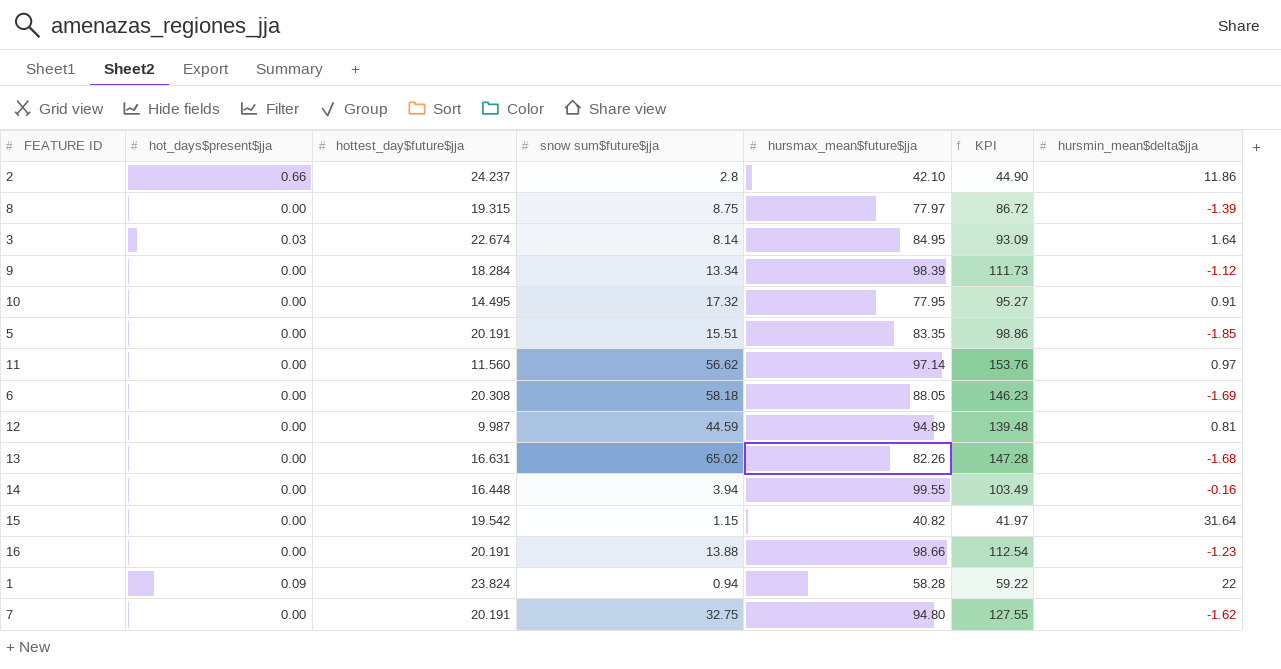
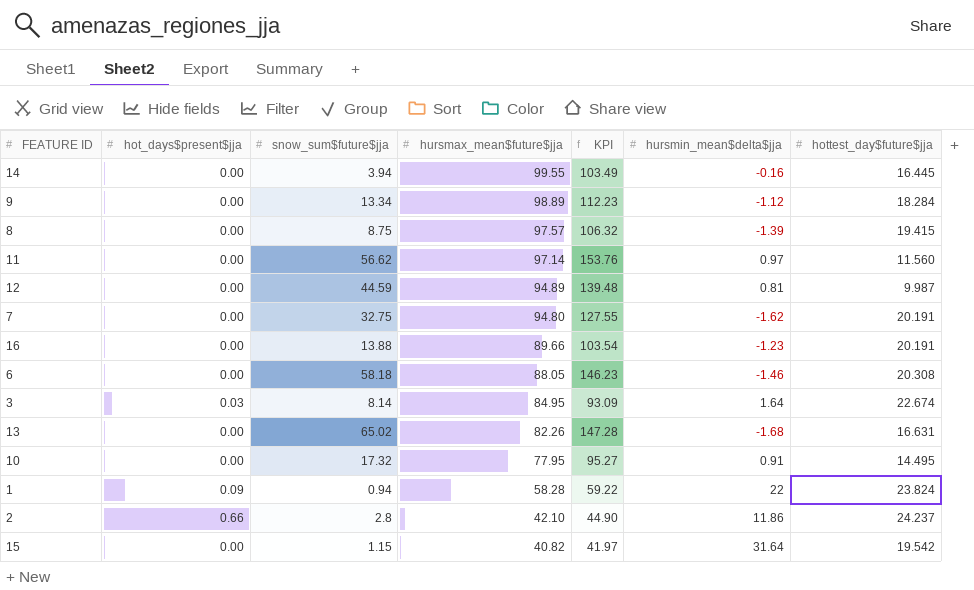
row order: none -> hursmax_mean$future$jja descending
column name: snow sum$future$jja -> snow_sum$future$jja
column hottest_day$future$jja | position: 3 -> 7
row 5: 0.00 | 20.191 | 15.51 | 83.35 | 98.86 | -1.85 -> none
14 | hottest_day$future$jja: 16.448 -> 16.445
9 | hursmax_mean$future$jja: 98.39 -> 98.89
9 | KPI: 111.73 -> 112.23
8 | hursmax_mean$future$jja: 77.97 -> 97.57
8 | KPI: 86.72 -> 106.32
8 | hottest_day$future$jja: 19.315 -> 19.415
16 | hursmax_mean$future$jja: 98.66 -> 89.66
16 | KPI: 112.54 -> 103.54
6 | hursmin_mean$delta$jja: -1.69 -> -1.46

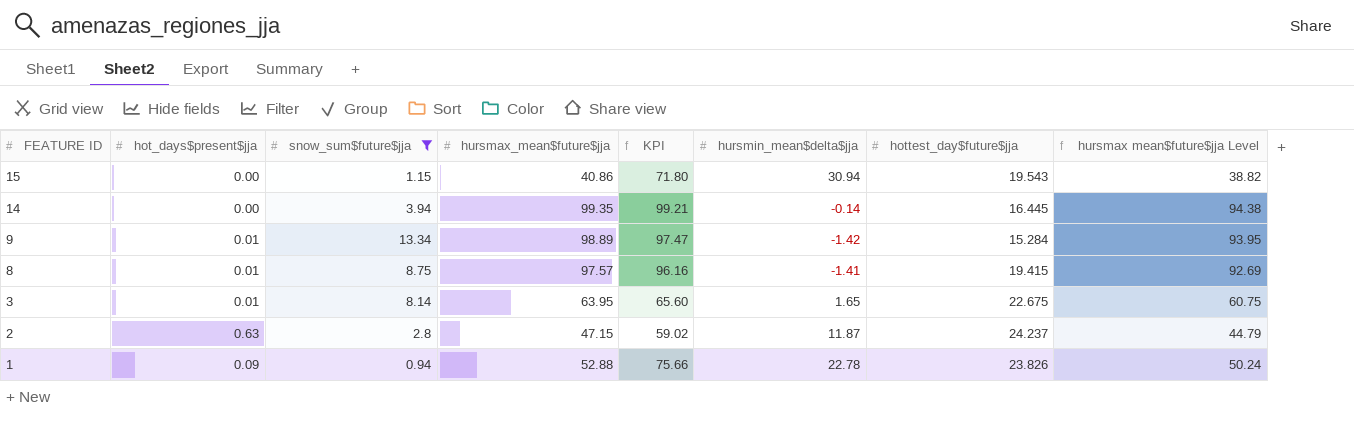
filter: none -> snow_sum$future$jja <= 13.34
row order: hursmax_mean$future$jja descending -> FEATURE ID descending
column KPI | formula: [snow_sum$future$jja] + [hursmax_mean$future$jja] -> [hursmax_mean$future$jja] + [hursmin_mean$delta$jja]
column hursmax mean$future$jja Level | formula: none -> [hursmax_mean$future$jja] * 0.95
15 | hursmax_mean$future$jja: 40.82 -> 40.86
15 | hursmin_mean$delta$jja: 31.64 -> 30.94
15 | hottest_day$future$jja: 19.542 -> 19.543
14 | hursmax_mean$future$jja: 99.55 -> 99.35
14 | hursmin_mean$delta$jja: -0.16 -> -0.14
9 | hot_days$present$jja: 0.00 -> 0.01
9 | hursmin_mean$delta$jja: -1.12 -> -1.42
9 | hottest_day$future$jja: 18.284 -> 15.284
8 | hot_days$present$jja: 0.00 -> 0.01
8 | hursmin_mean$delta$jja: -1.39 -> -1.41
3 | hot_days$present$jja: 0.03 -> 0.01
3 | hursmax_mean$future$jja: 84.95 -> 63.95
3 | hursmin_mean$delta$jja: 1.64 -> 1.65
3 | hottest_day$future$jja: 22.674 -> 22.675
2 | hot_days$present$jja: 0.66 -> 0.63
2 | hursmax_mean$future$jja: 42.10 -> 47.15
2 | hursmin_mean$delta$jja: 11.86 -> 11.87
1 | hursmax_mean$future$jja: 58.28 -> 52.88
1 | hursmin_mean$delta$jja: 22 -> 22.78
1 | hottest_day$future$jja: 23.824 -> 23.826

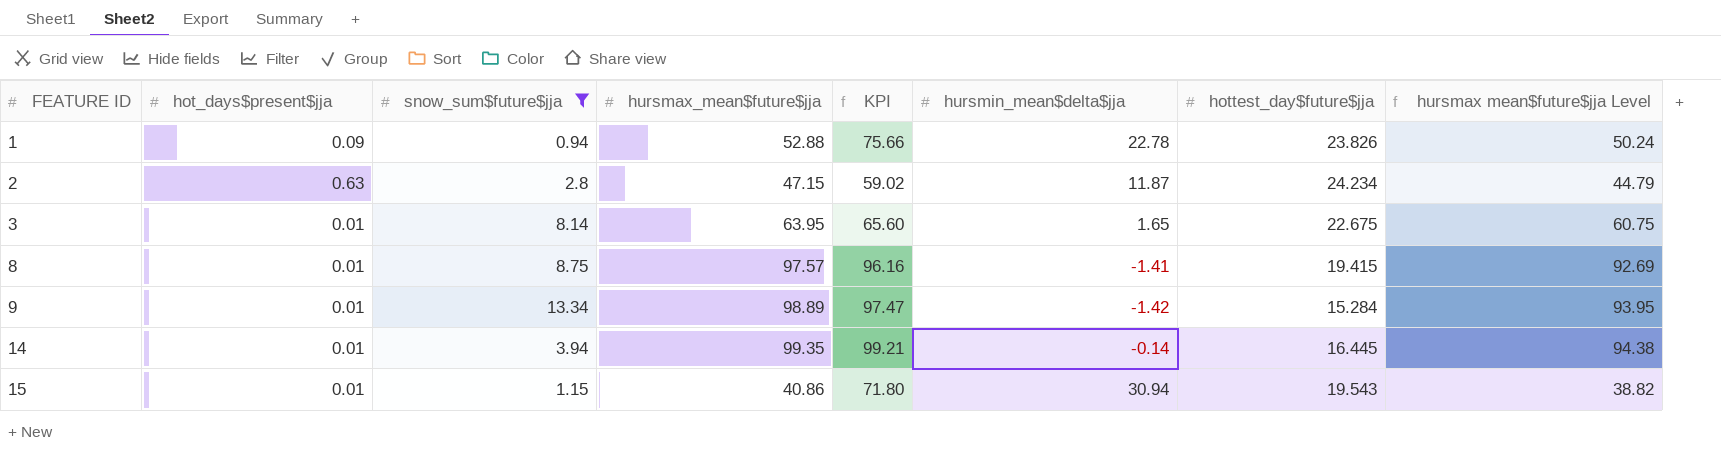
row order: FEATURE ID descending -> FEATURE ID ascending
2 | hottest_day$future$jja: 24.237 -> 24.234
14 | hot_days$present$jja: 0.00 -> 0.01
15 | hot_days$present$jja: 0.00 -> 0.01

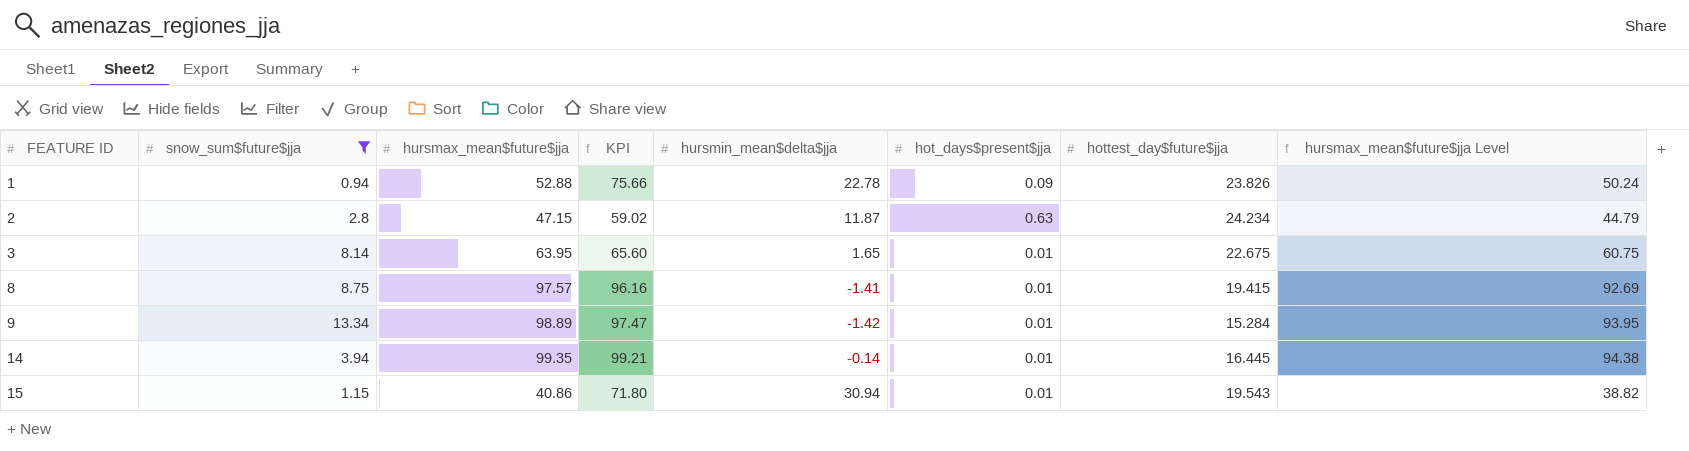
column hot_days$present$jja | position: 2 -> 6
column name: hursmax mean$future$jja Level -> hursmax_mean$future$jja Level

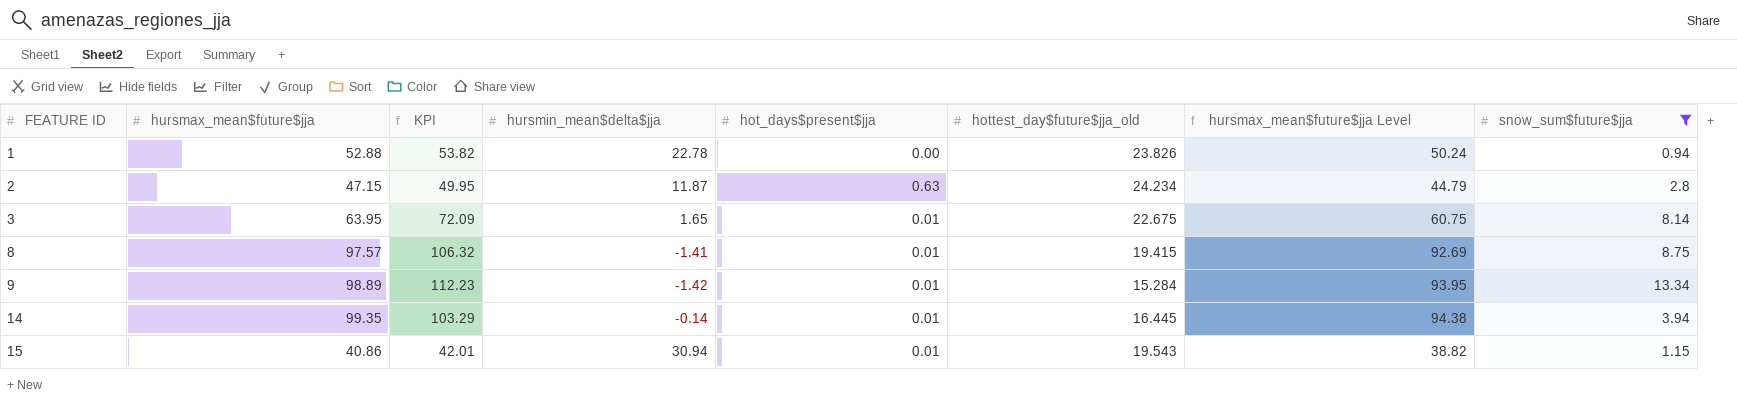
column KPI | formula: [hursmax_mean$future$jja] + [hursmin_mean$delta$jja] -> [hursmax_mean$future$jja] + [snow_sum$future$jja]
column name: hottest_day$future$jja -> hottest_day$future$jja_old
column snow_sum$future$jja | position: 2 -> 8
1 | hot_days$present$jja: 0.09 -> 0.00

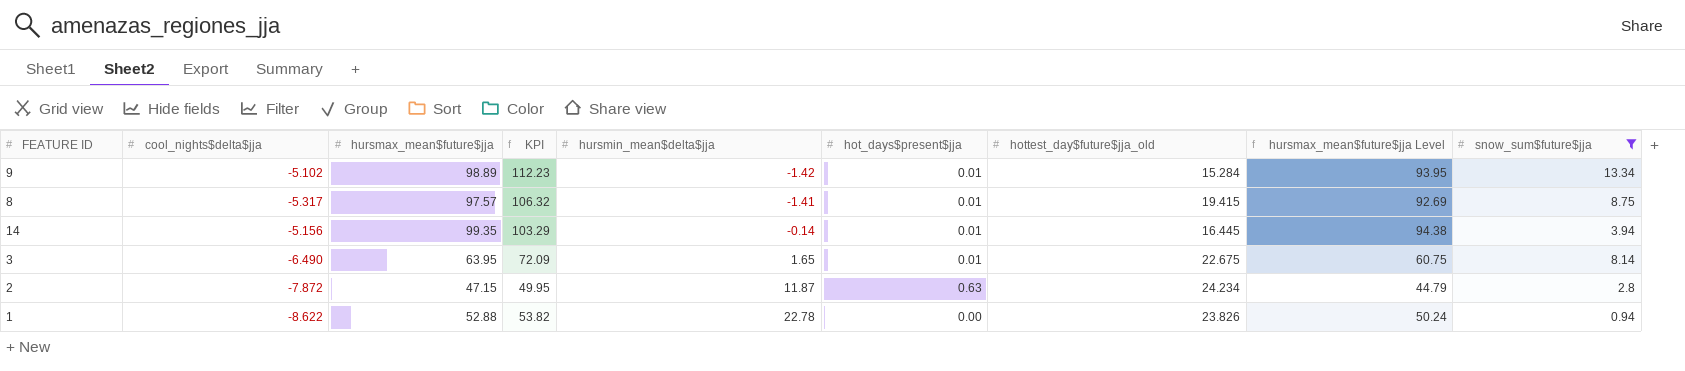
row order: FEATURE ID ascending -> hursmin_mean$delta$jja ascending
column cool_nights$delta$jja | position: none -> 2
row 15: 40.86 | 42.01 | 30.94 | 0.01 | 19.543 | 38.82 | 1.15 -> none

